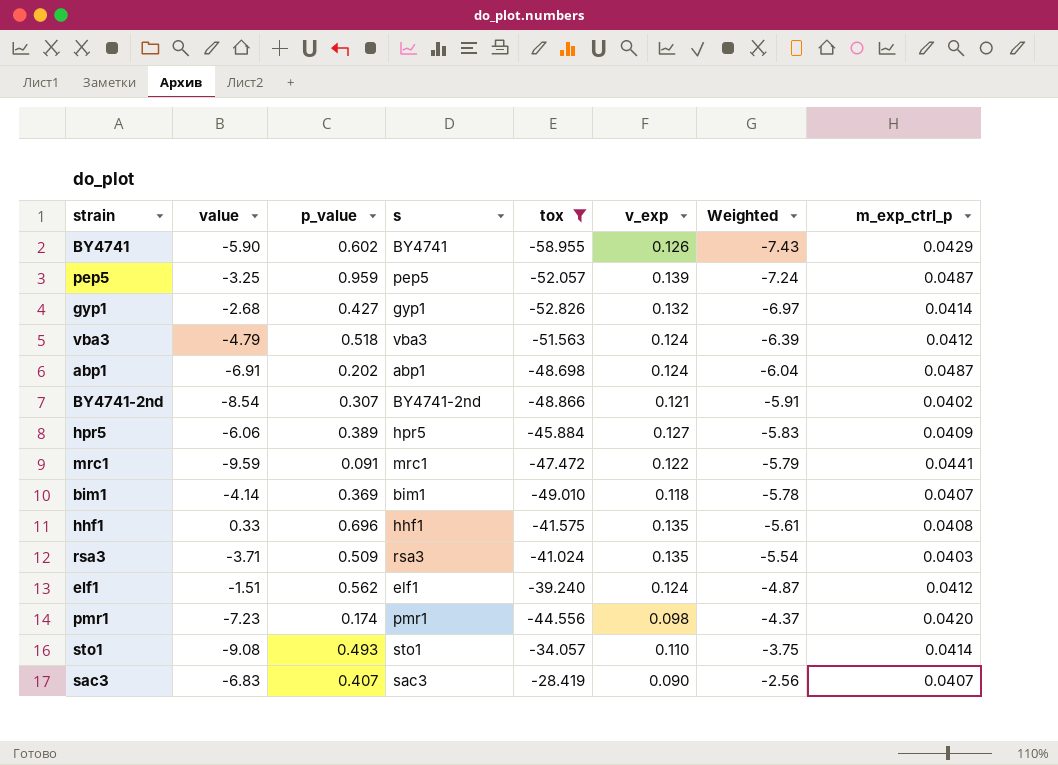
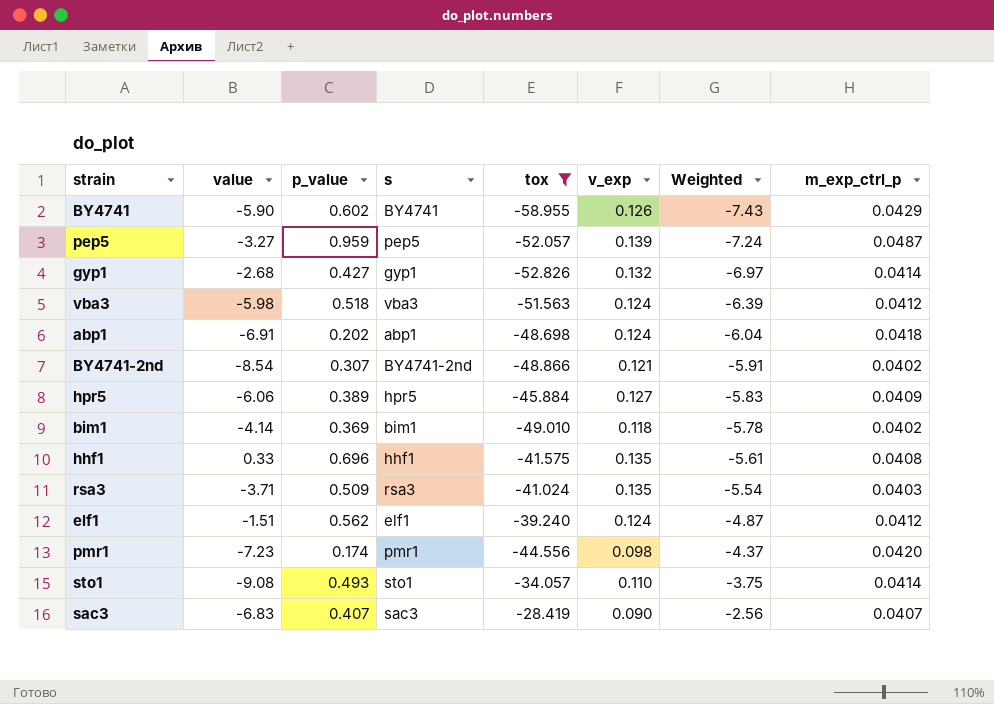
row mrc1: -9.59 | 0.091 | mrc1 | -47.472 | 0.122 | -5.79 | 0.0441 -> none
pep5 | value: -3.25 -> -3.27
vba3 | value: -4.79 -> -5.98
abp1 | m_exp_ctrl_p: 0.0487 -> 0.0418
bim1 | m_exp_ctrl_p: 0.0407 -> 0.0402

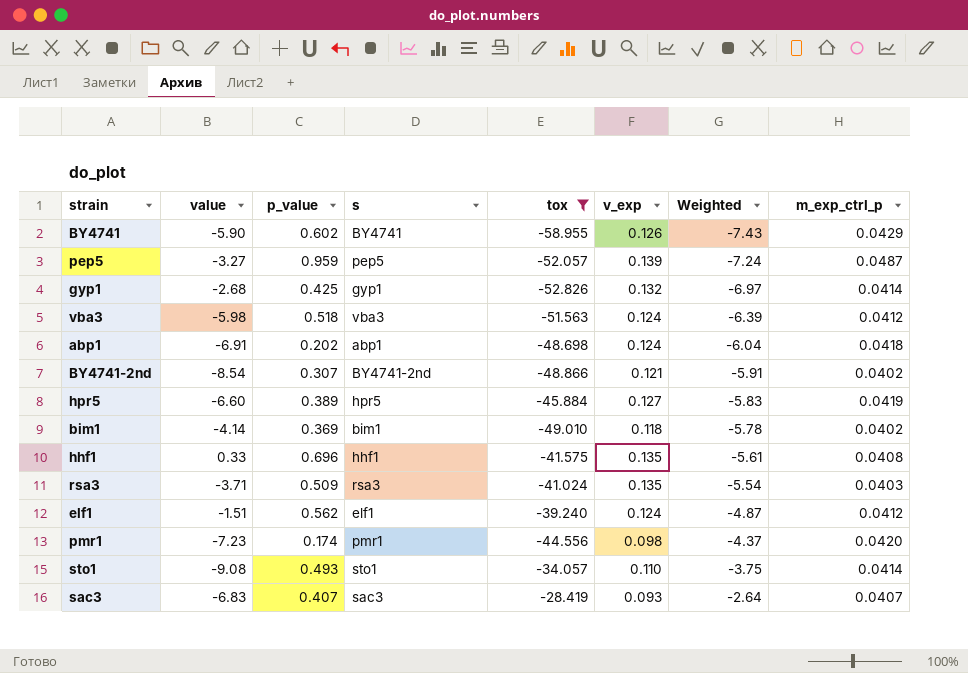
gyp1 | p_value: 0.427 -> 0.425
hpr5 | value: -6.06 -> -6.60
hpr5 | m_exp_ctrl_p: 0.0409 -> 0.0419
sac3 | v_exp: 0.090 -> 0.093
sac3 | Weighted: -2.56 -> -2.64

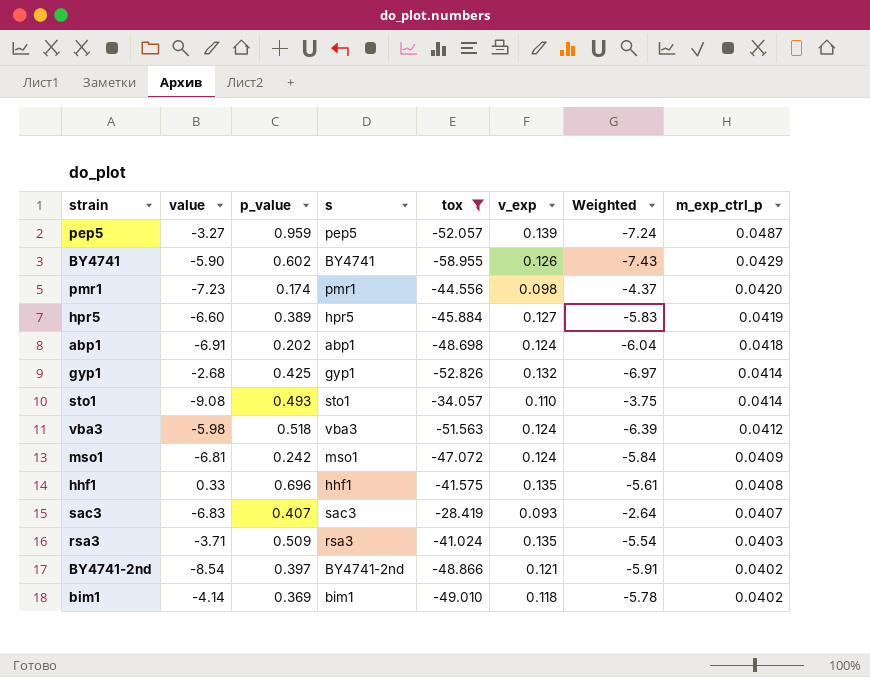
row order: Weighted ascending -> m_exp_ctrl_p descending
row elf1: -1.51 | 0.562 | elf1 | -39.240 | 0.124 | -4.87 | 0.0412 -> none
row mso1: none -> -6.81 | 0.242 | mso1 | -47.072 | 0.124 | -5.84 | 0.0409
BY4741-2nd | p_value: 0.307 -> 0.397

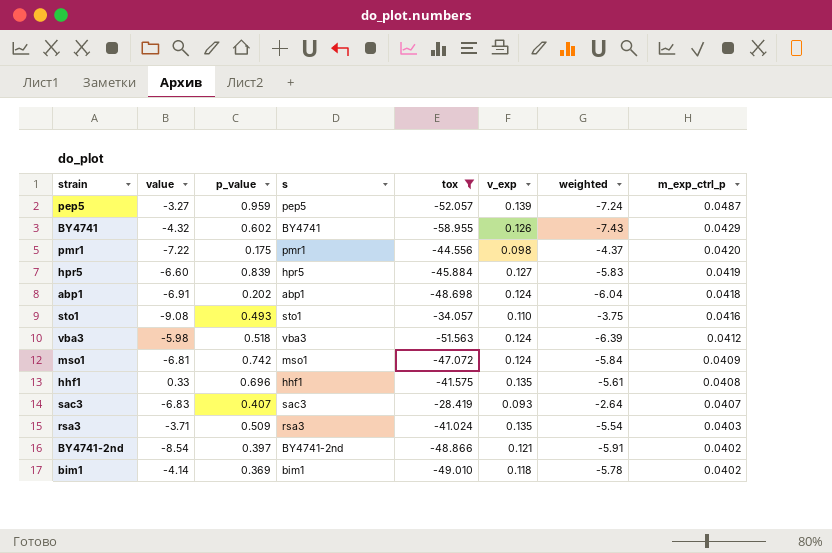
column name: Weighted -> weighted
row gyp1: -2.68 | 0.425 | gyp1 | -52.826 | 0.132 | -6.97 | 0.0414 -> none
BY4741 | value: -5.90 -> -4.32
pmr1 | value: -7.23 -> -7.22
pmr1 | p_value: 0.174 -> 0.175
hpr5 | p_value: 0.389 -> 0.839
sto1 | m_exp_ctrl_p: 0.0414 -> 0.0416
mso1 | p_value: 0.242 -> 0.742

